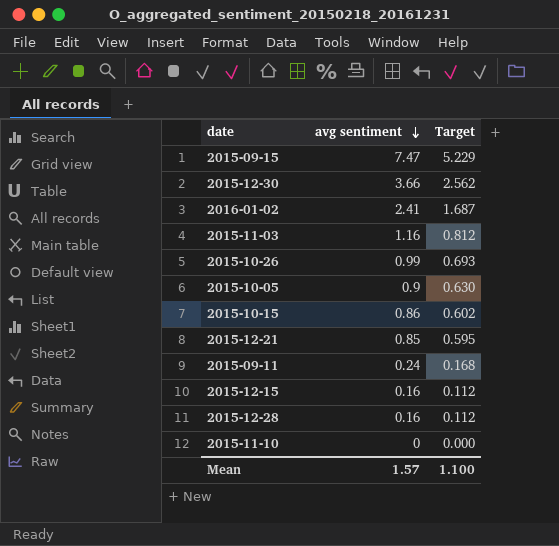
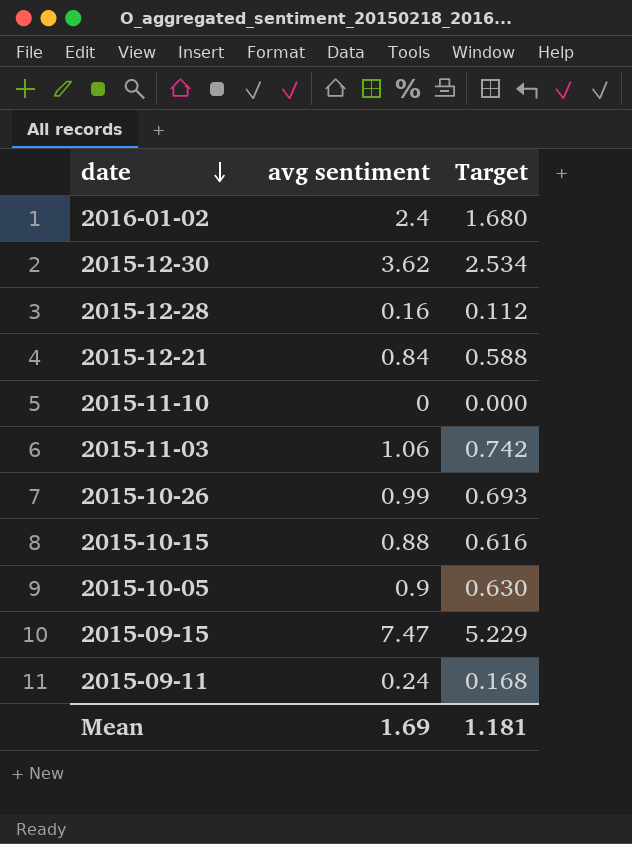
row order: avg sentiment descending -> date descending
row 2015-12-15: 0.16 | 0.112 -> none
2016-01-02 | avg sentiment: 2.41 -> 2.4
2016-01-02 | Target: 1.687 -> 1.680
2015-12-30 | avg sentiment: 3.66 -> 3.62
2015-12-30 | Target: 2.562 -> 2.534
2015-12-21 | avg sentiment: 0.85 -> 0.84
2015-12-21 | Target: 0.595 -> 0.588
2015-11-03 | avg sentiment: 1.16 -> 1.06
2015-11-03 | Target: 0.812 -> 0.742
2015-10-15 | avg sentiment: 0.86 -> 0.88
2015-10-15 | Target: 0.602 -> 0.616
Mean | avg sentiment: 1.57 -> 1.69
Mean | Target: 1.100 -> 1.181

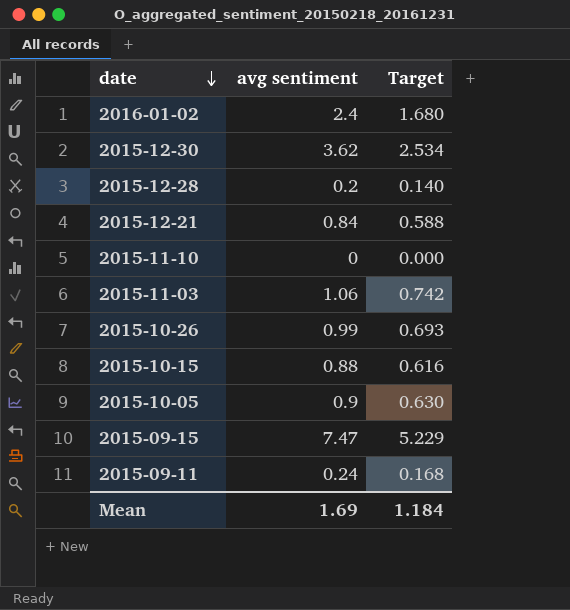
2015-12-28 | avg sentiment: 0.16 -> 0.2
2015-12-28 | Target: 0.112 -> 0.140
Mean | Target: 1.181 -> 1.184

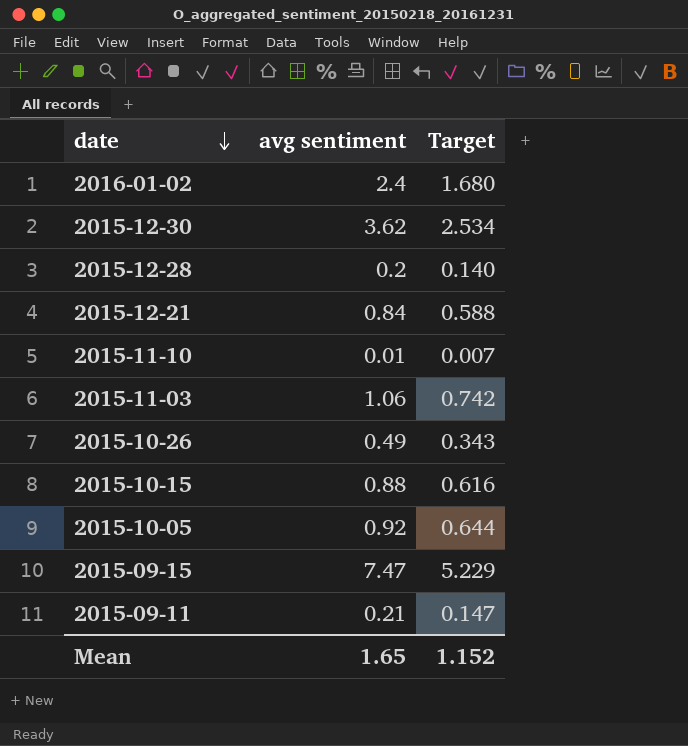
2015-11-10 | avg sentiment: 0 -> 0.01
2015-11-10 | Target: 0.000 -> 0.007
2015-10-26 | avg sentiment: 0.99 -> 0.49
2015-10-26 | Target: 0.693 -> 0.343
2015-10-05 | avg sentiment: 0.9 -> 0.92
2015-10-05 | Target: 0.630 -> 0.644
2015-09-11 | avg sentiment: 0.24 -> 0.21
2015-09-11 | Target: 0.168 -> 0.147
Mean | avg sentiment: 1.69 -> 1.65
Mean | Target: 1.184 -> 1.152

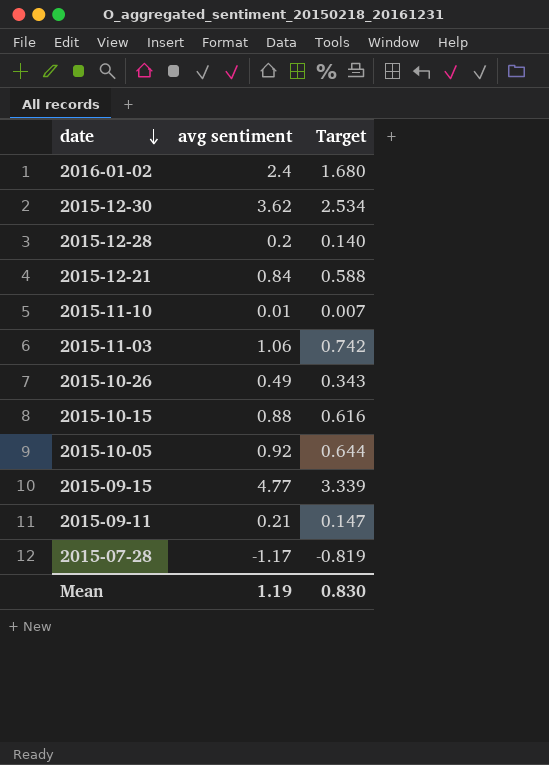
2015-09-15 | avg sentiment: 7.47 -> 4.77
2015-09-15 | Target: 5.229 -> 3.339
row 2015-07-28: none -> -1.17 | -0.819
Mean | avg sentiment: 1.65 -> 1.19
Mean | Target: 1.152 -> 0.830

